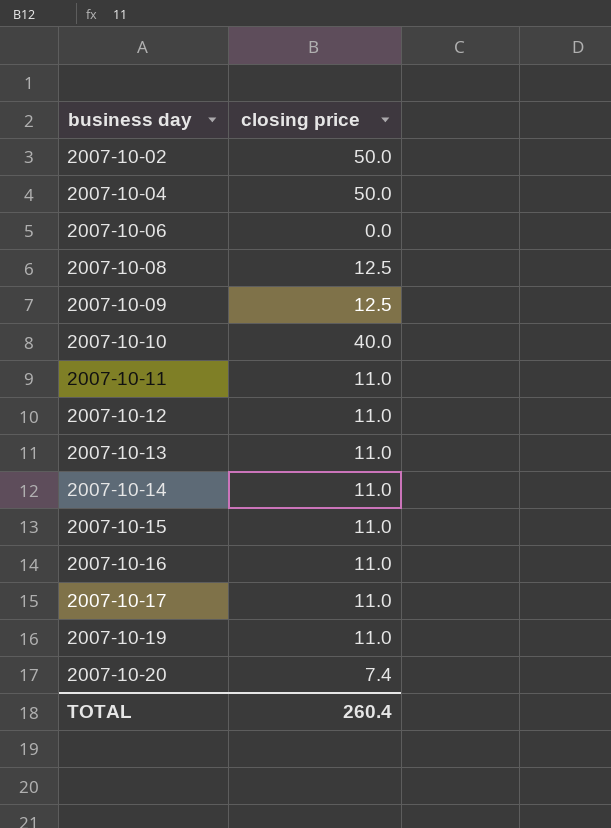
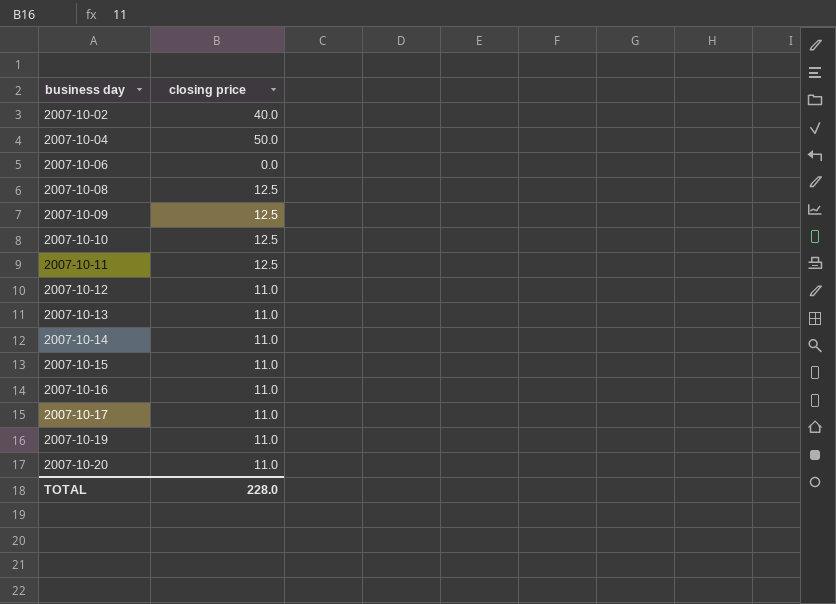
2007-10-02 | closing price: 50.0 -> 40.0
2007-10-10 | closing price: 40.0 -> 12.5
2007-10-11 | closing price: 11.0 -> 12.5
2007-10-20 | closing price: 7.4 -> 11.0
TOTAL | closing price: 260.4 -> 228.0

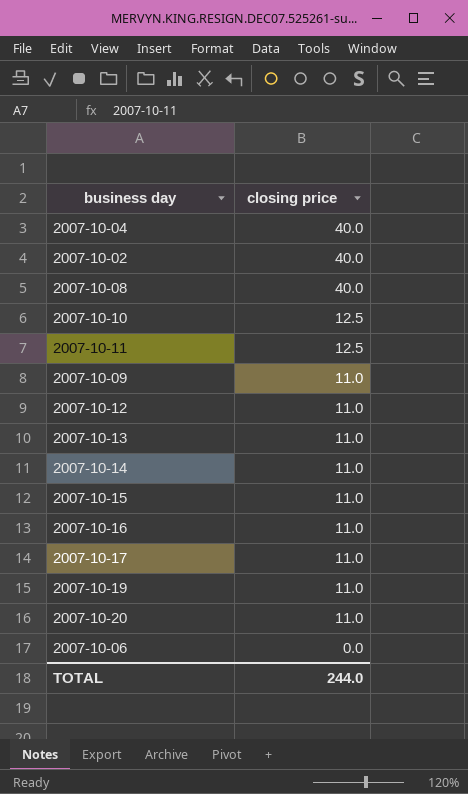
row order: business day ascending -> closing price descending
2007-10-04 | closing price: 50.0 -> 40.0
2007-10-08 | closing price: 12.5 -> 40.0
2007-10-09 | closing price: 12.5 -> 11.0
TOTAL | closing price: 228.0 -> 244.0

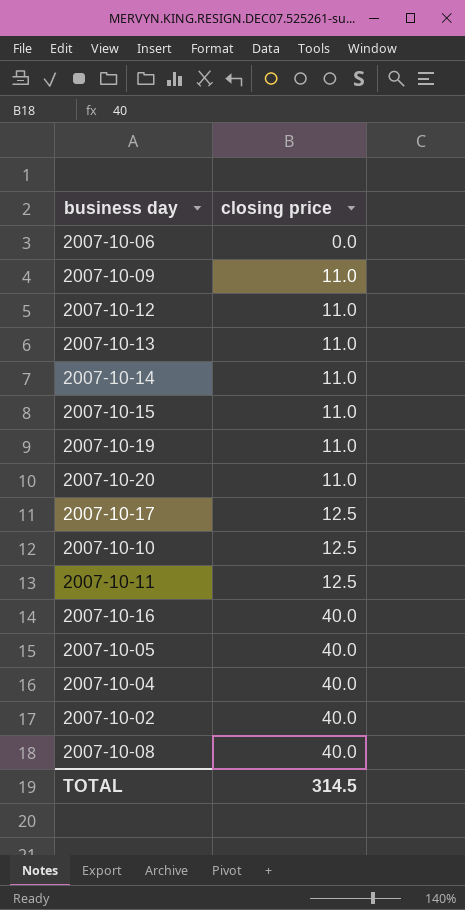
row order: closing price descending -> closing price ascending
2007-10-17 | closing price: 11.0 -> 12.5
2007-10-16 | closing price: 11.0 -> 40.0
row 2007-10-05: none -> 40.0
TOTAL | closing price: 244.0 -> 314.5

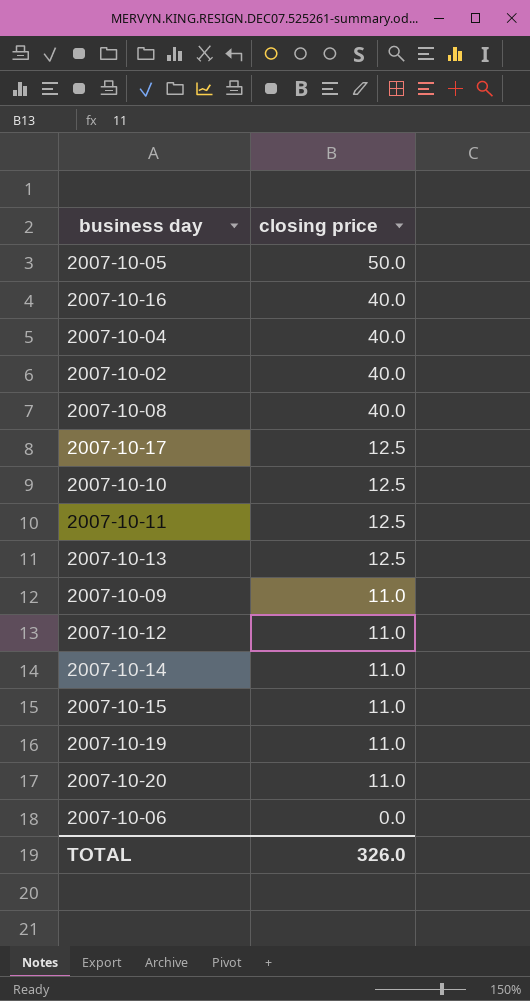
row order: closing price ascending -> closing price descending
2007-10-05 | closing price: 40.0 -> 50.0
2007-10-13 | closing price: 11.0 -> 12.5
TOTAL | closing price: 314.5 -> 326.0

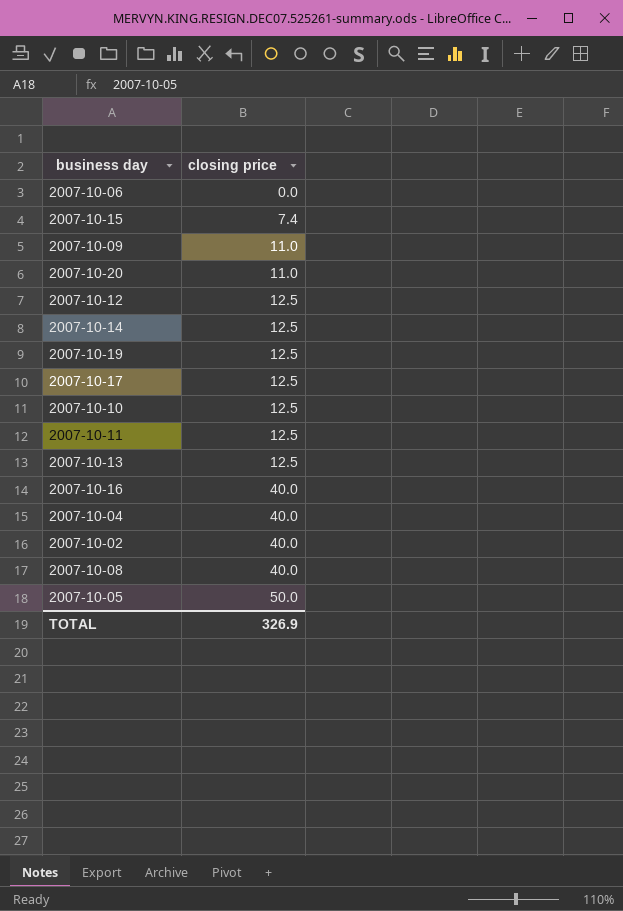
row order: closing price descending -> closing price ascending
2007-10-15 | closing price: 11.0 -> 7.4
2007-10-12 | closing price: 11.0 -> 12.5
2007-10-14 | closing price: 11.0 -> 12.5
2007-10-19 | closing price: 11.0 -> 12.5
TOTAL | closing price: 326.0 -> 326.9

